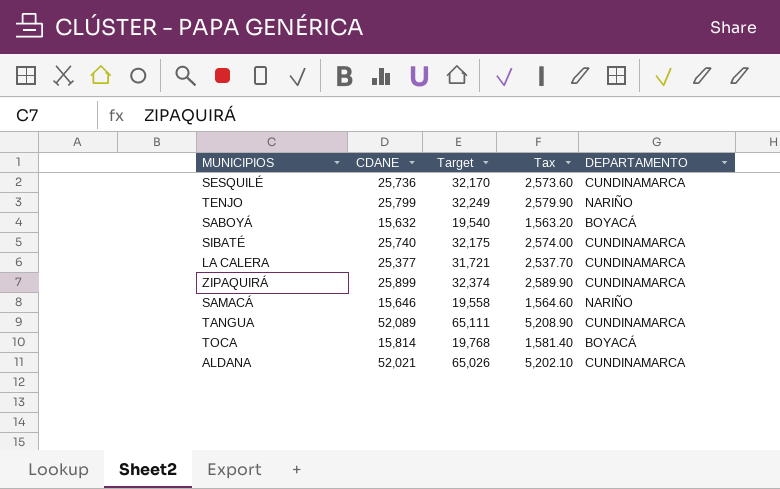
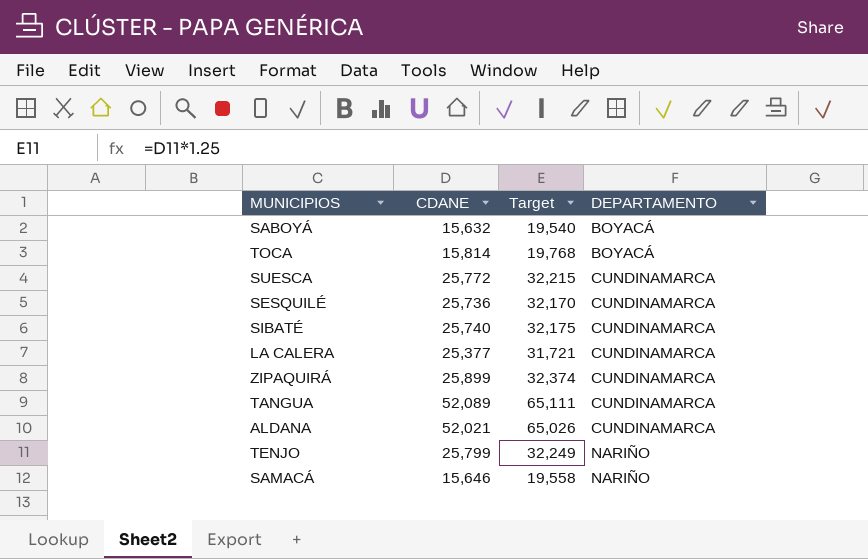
row order: none -> DEPARTAMENTO ascending
column Tax | formula: [CDANE] * 0.1 -> none
row SUESCA: none -> 25,772 | 32,215 | CUNDINAMARCA

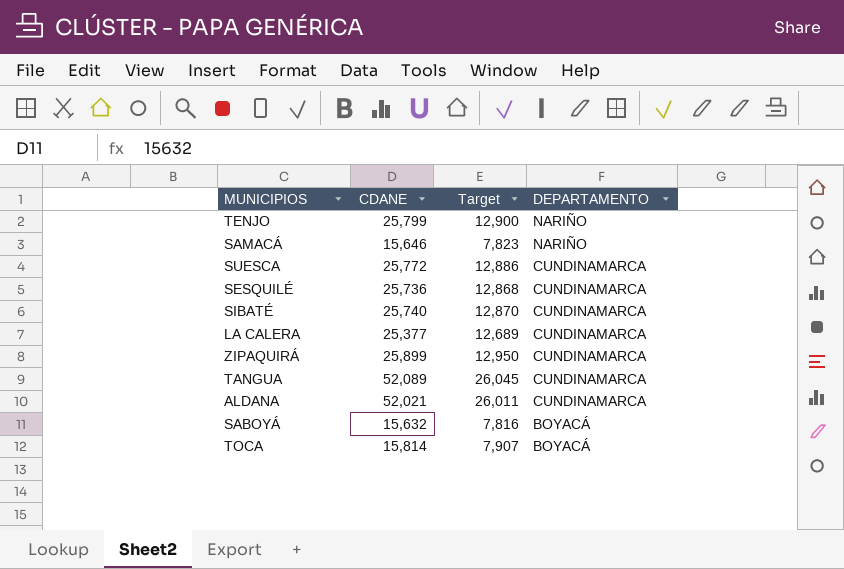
row order: DEPARTAMENTO ascending -> DEPARTAMENTO descending
column Target | formula: [CDANE] * 1.25 -> [CDANE] * 0.5

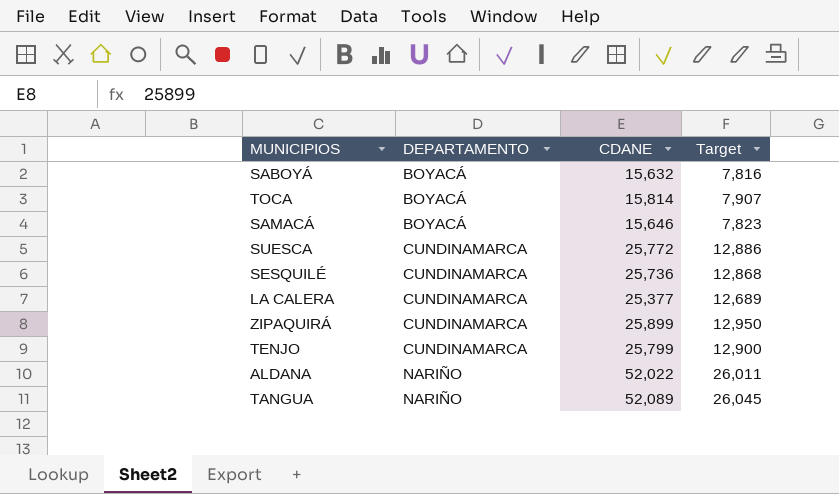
row order: DEPARTAMENTO descending -> DEPARTAMENTO ascending
column DEPARTAMENTO | position: 4 -> 2
row SIBATÉ: 25,740 | 12,870 | CUNDINAMARCA -> none
SAMACÁ | DEPARTAMENTO: NARIÑO -> BOYACÁ
TENJO | DEPARTAMENTO: NARIÑO -> CUNDINAMARCA
ALDANA | DEPARTAMENTO: CUNDINAMARCA -> NARIÑO
ALDANA | CDANE: 52,021 -> 52,022
TANGUA | DEPARTAMENTO: CUNDINAMARCA -> NARIÑO

